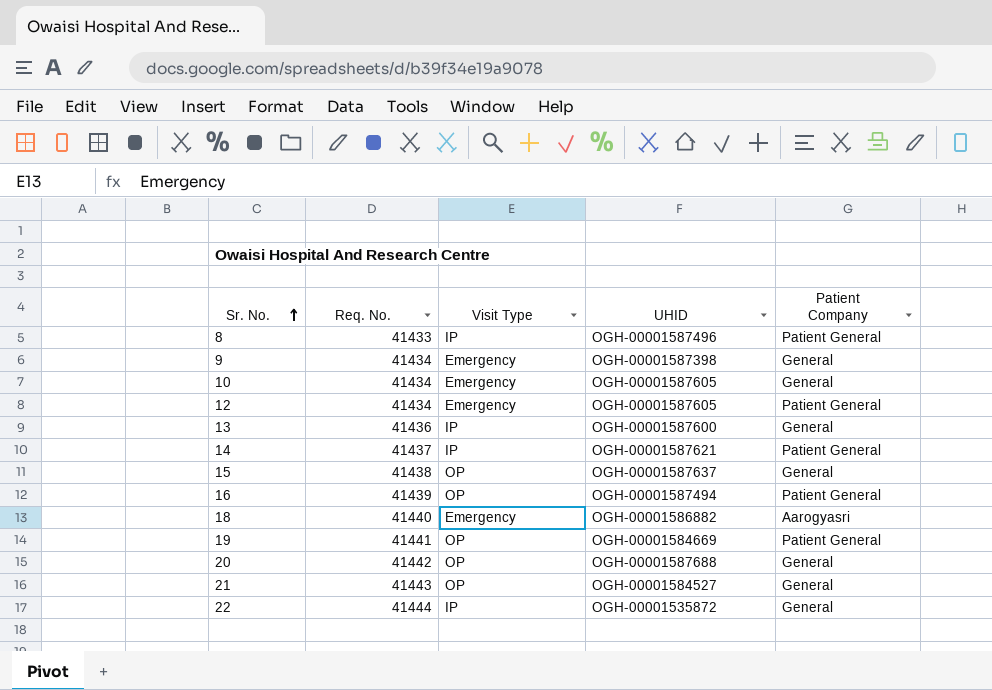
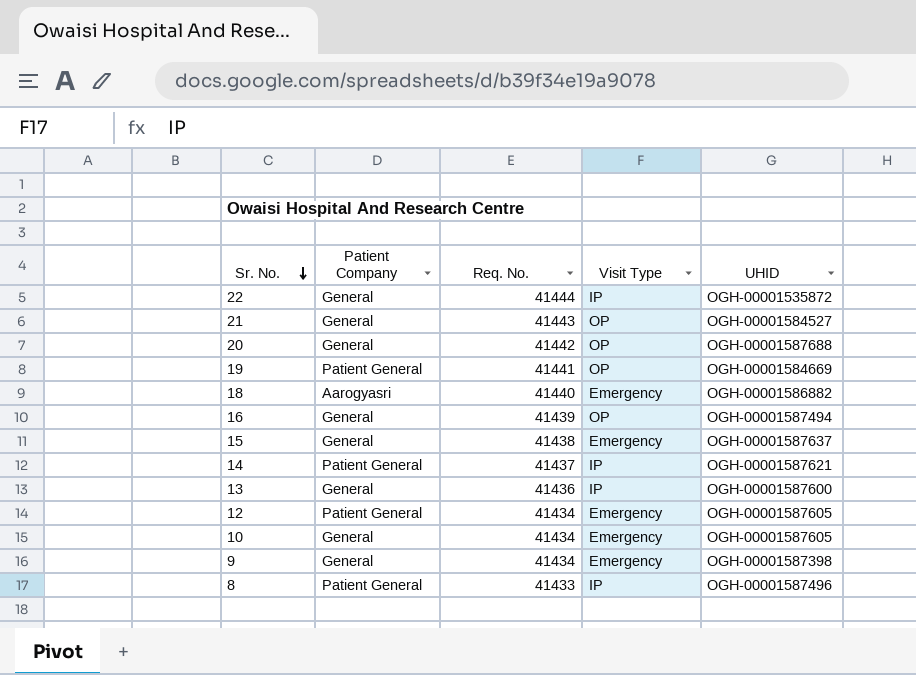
row order: Sr. No. ascending -> Sr. No. descending
column Patient Company | position: 5 -> 2
16 | Patient Company: Patient General -> General
15 | Visit Type: OP -> Emergency

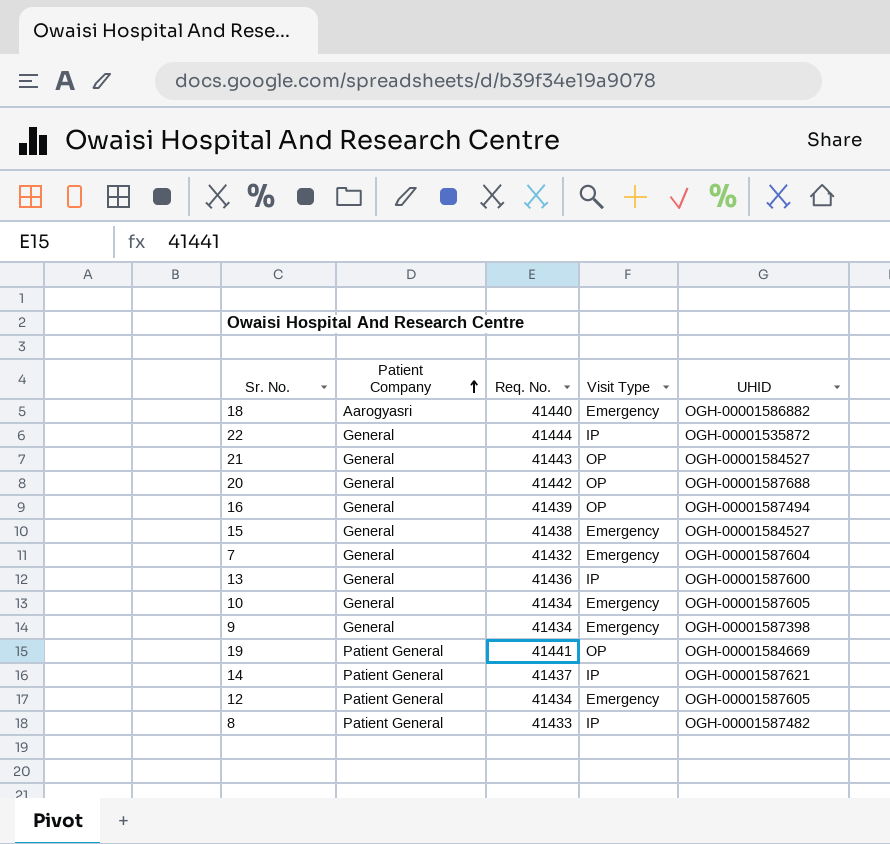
row order: Sr. No. descending -> Patient Company ascending
15 | UHID: OGH-00001587637 -> OGH-00001584527
row 7: none -> General | 41432 | Emergency | OGH-00001587604
8 | UHID: OGH-00001587496 -> OGH-00001587482

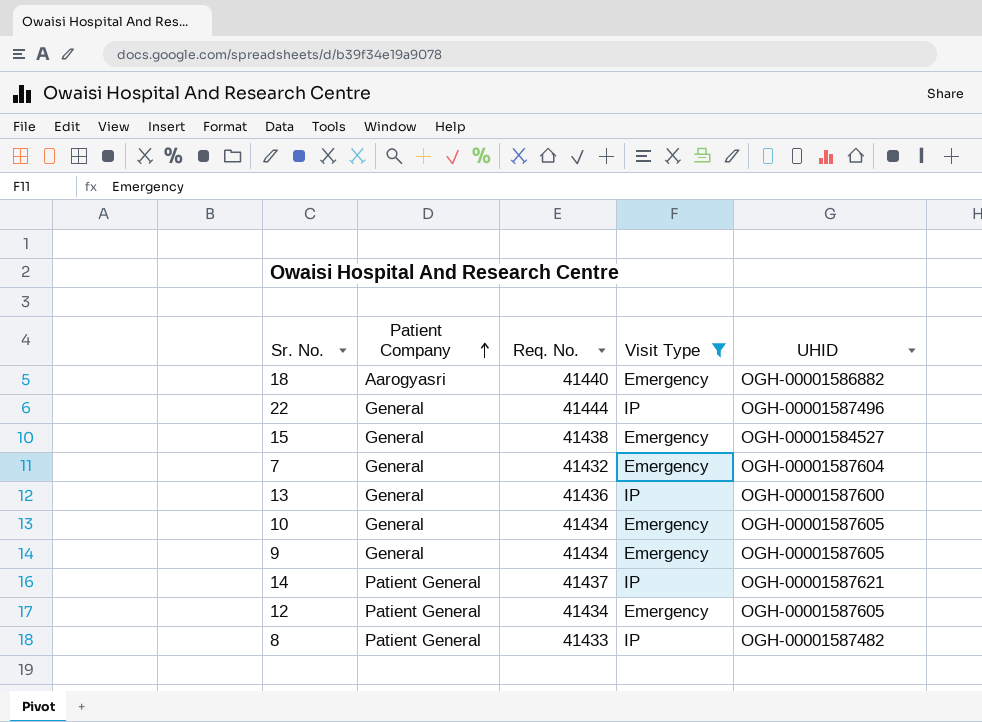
filter: none -> Visit Type != OP
22 | UHID: OGH-00001535872 -> OGH-00001587496
9 | UHID: OGH-00001587398 -> OGH-00001587605

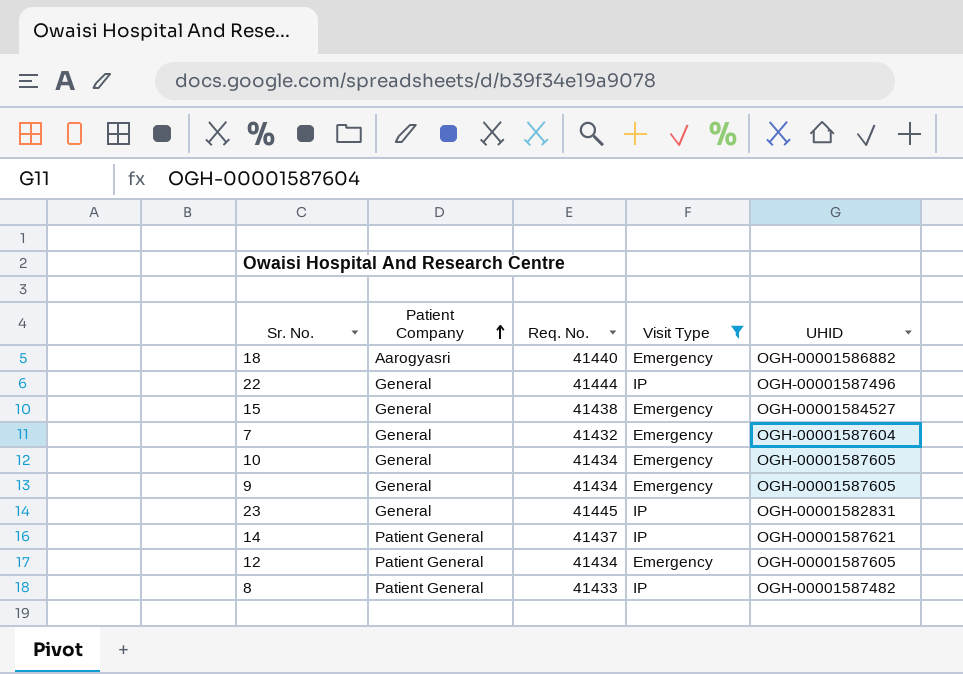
row 13: General | 41436 | IP | OGH-00001587600 -> none
row 23: none -> General | 41445 | IP | OGH-00001582831

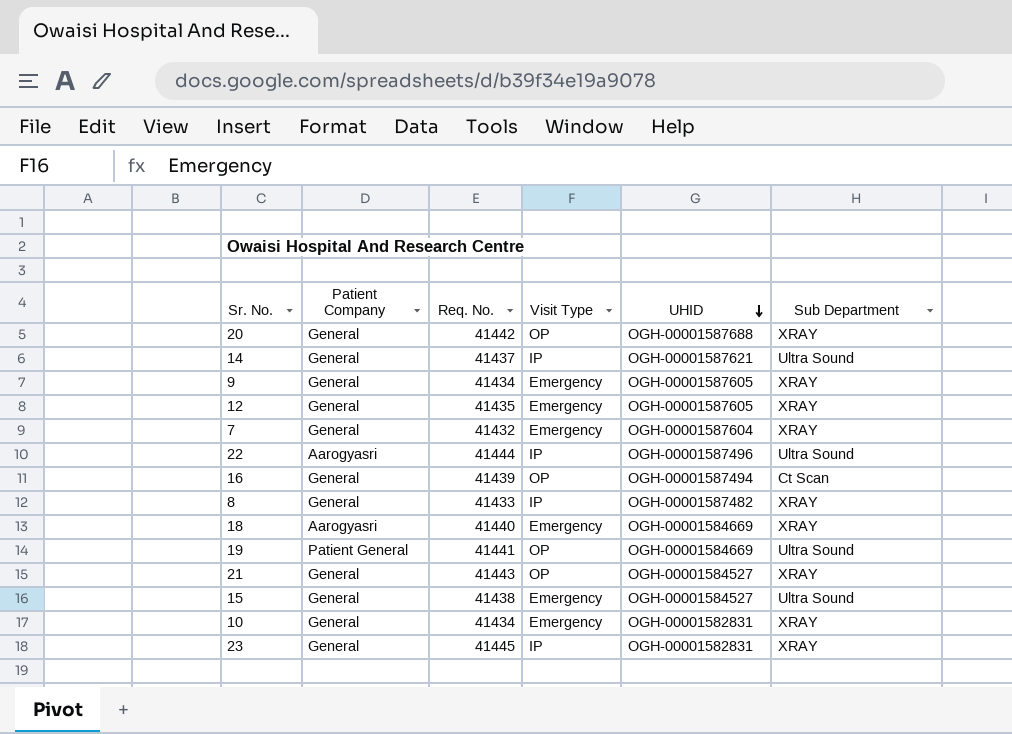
filter: Visit Type != OP -> none
row order: Patient Company ascending -> UHID descending
column Sub Department | position: none -> 6
14 | Patient Company: Patient General -> General
12 | Patient Company: Patient General -> General
12 | Req. No.: 41434 -> 41435
22 | Patient Company: General -> Aarogyasri
8 | Patient Company: Patient General -> General
18 | UHID: OGH-00001586882 -> OGH-00001584669
10 | UHID: OGH-00001587605 -> OGH-00001582831

